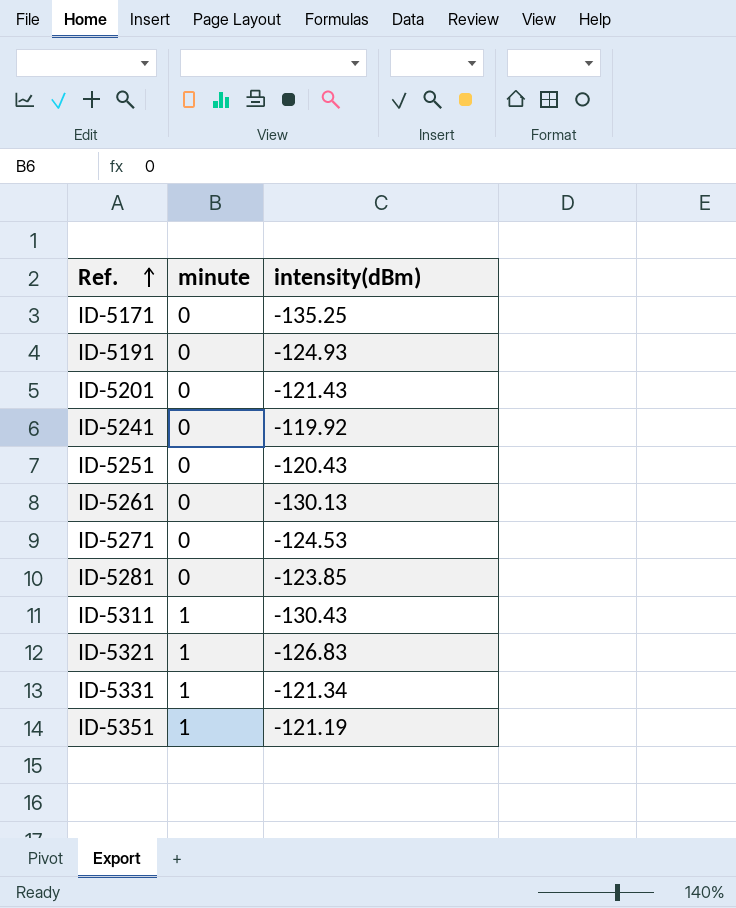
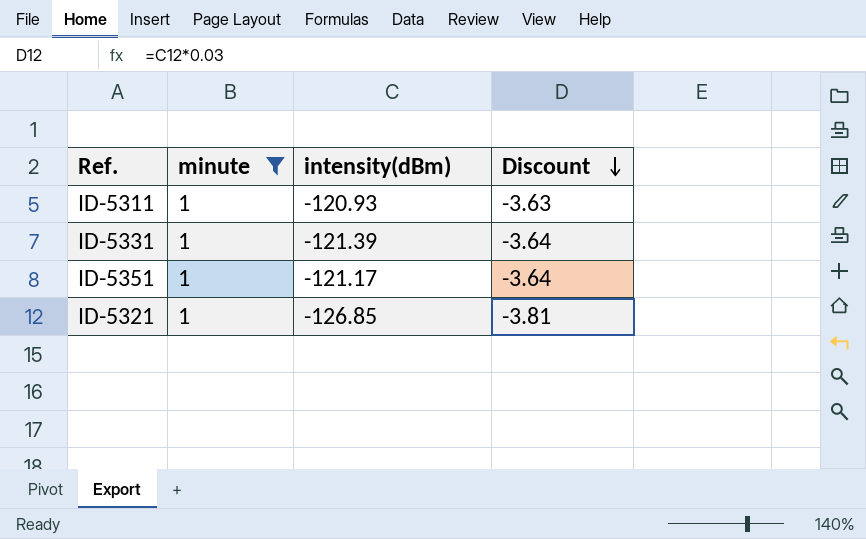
filter: none -> minute = 1
row order: Ref. ascending -> Discount descending
column Discount | formula: none -> [intensity(dBm)] * 0.03
ID-5311 | intensity(dBm): -130.43 -> -120.93
ID-5331 | intensity(dBm): -121.34 -> -121.39
ID-5351 | intensity(dBm): -121.19 -> -121.17
ID-5321 | intensity(dBm): -126.83 -> -126.85

